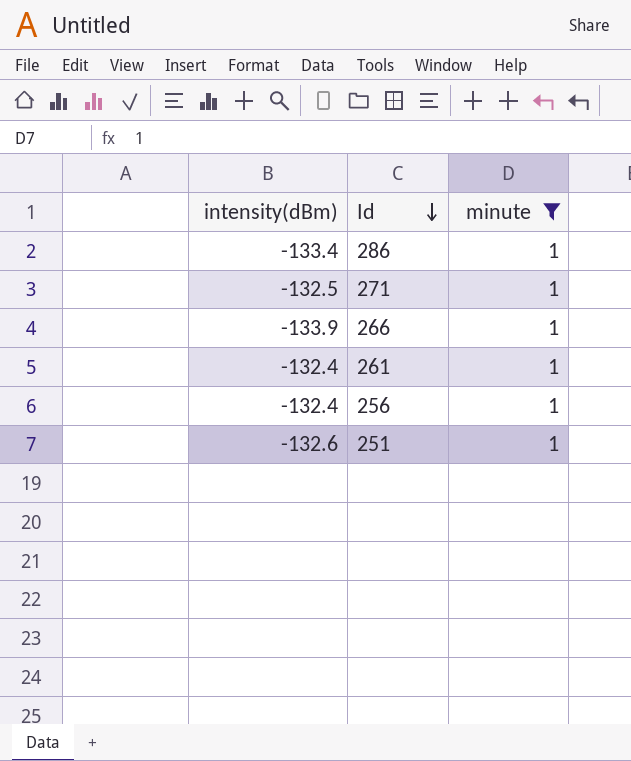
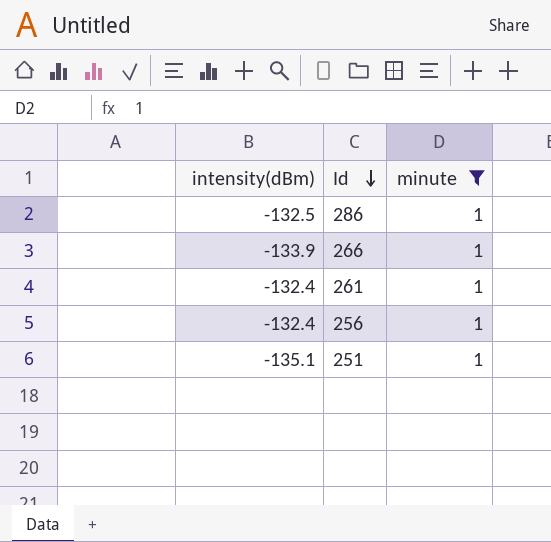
row 271: -132.5 | 1 -> none
286 | intensity(dBm): -133.4 -> -132.5
251 | intensity(dBm): -132.6 -> -135.1

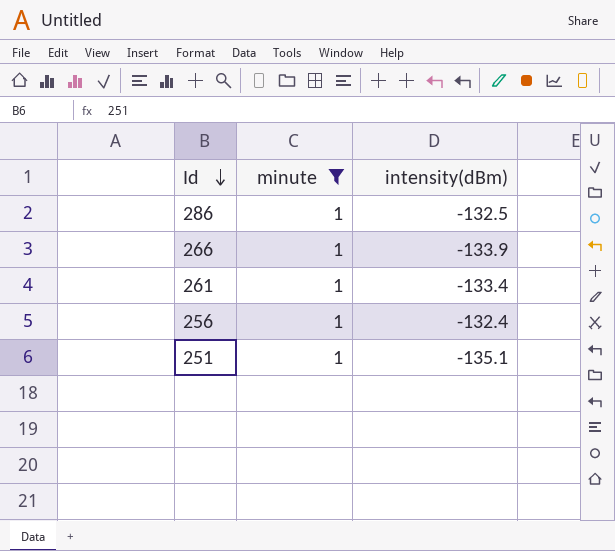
column intensity(dBm) | position: 1 -> 3
261 | intensity(dBm): -132.4 -> -133.4

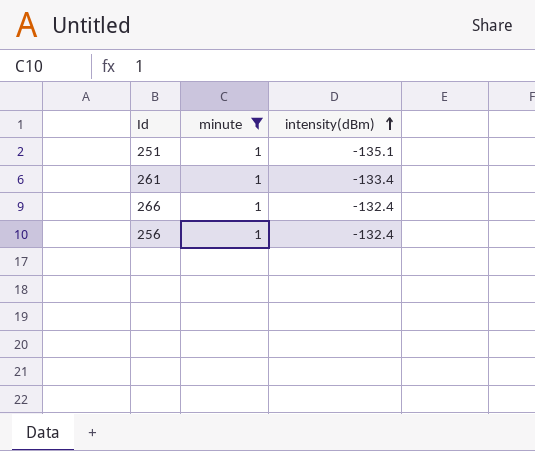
row order: Id descending -> intensity(dBm) ascending
row 286: 1 | -132.5 -> none
266 | intensity(dBm): -133.9 -> -132.4

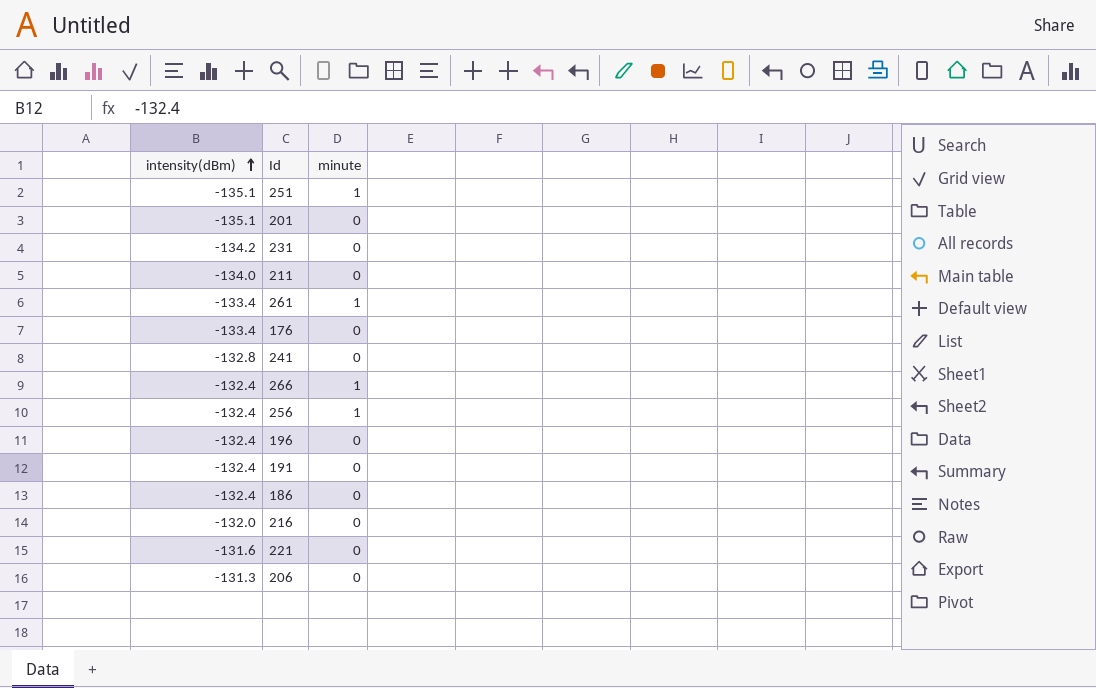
filter: minute = 1 -> none
column intensity(dBm) | position: 3 -> 1

